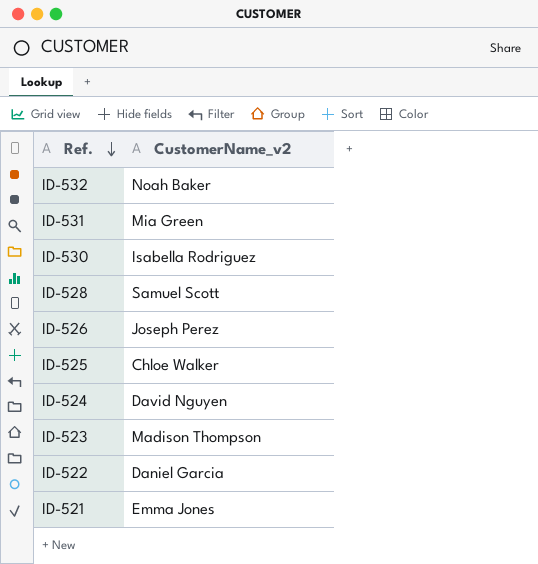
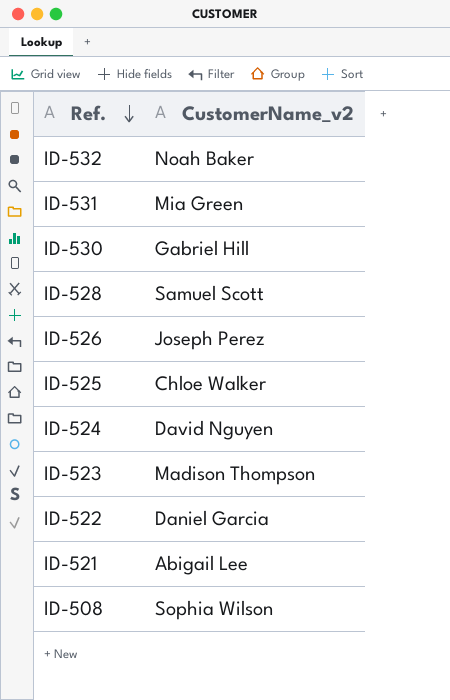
ID-530 | CustomerName_v2: Isabella Rodriguez -> Gabriel Hill
ID-521 | CustomerName_v2: Emma Jones -> Abigail Lee
row ID-508: none -> Sophia Wilson

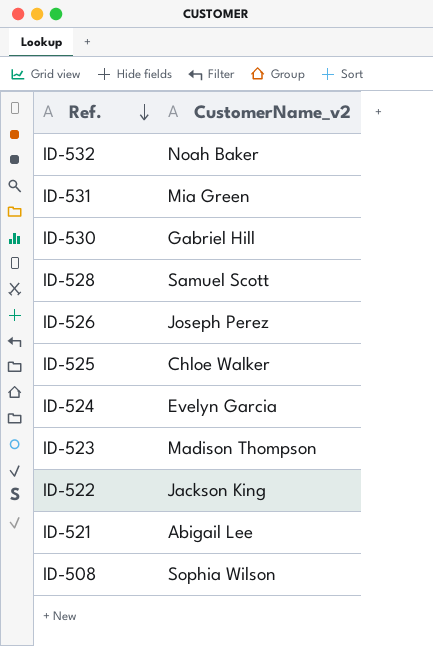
ID-524 | CustomerName_v2: David Nguyen -> Evelyn Garcia
ID-522 | CustomerName_v2: Daniel Garcia -> Jackson King

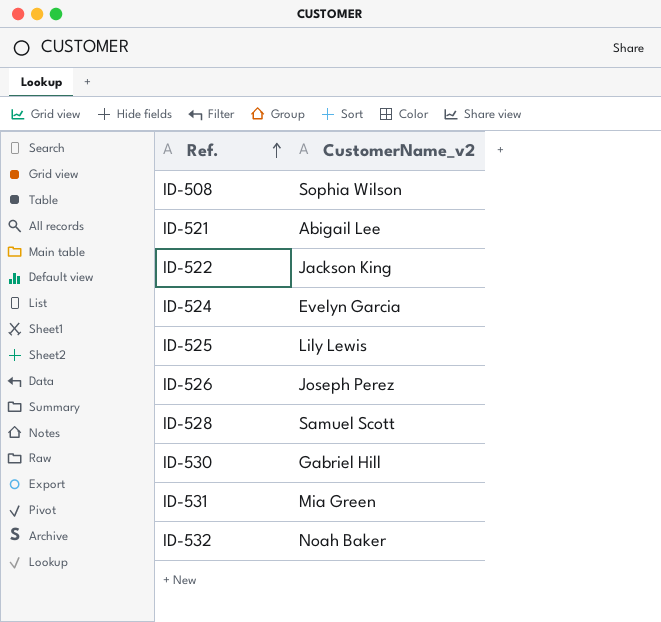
row order: Ref. descending -> Ref. ascending
row ID-523: Madison Thompson -> none
ID-525 | CustomerName_v2: Chloe Walker -> Lily Lewis

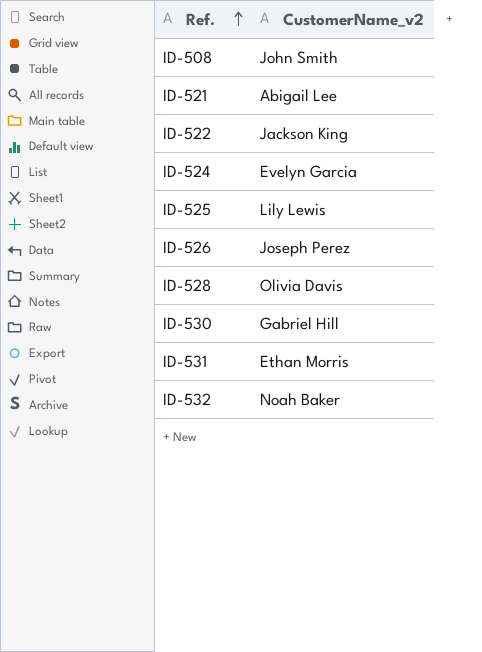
ID-508 | CustomerName_v2: Sophia Wilson -> John Smith
ID-528 | CustomerName_v2: Samuel Scott -> Olivia Davis
ID-531 | CustomerName_v2: Mia Green -> Ethan Morris

